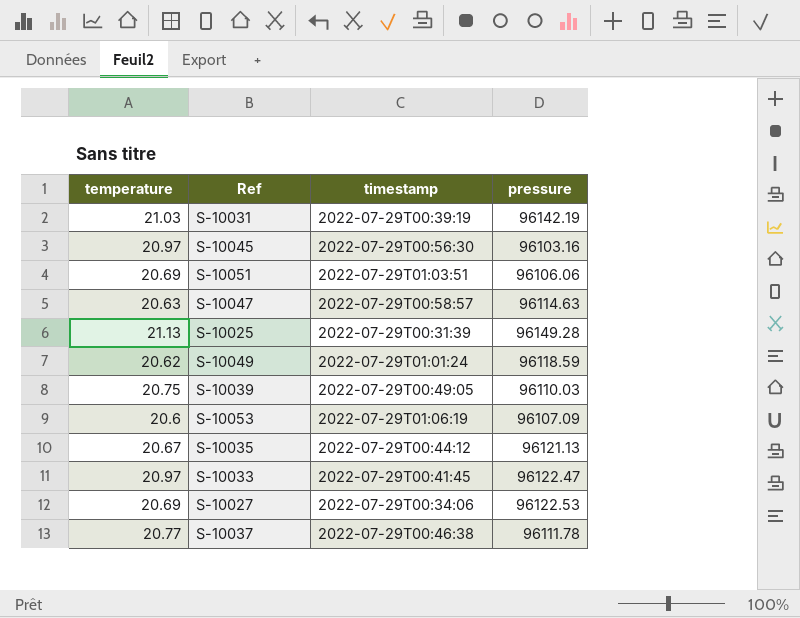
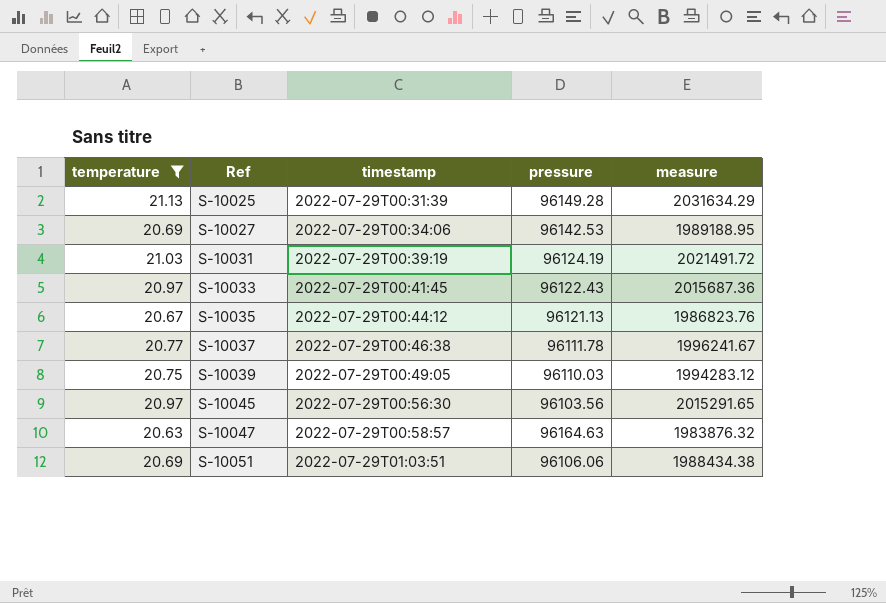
filter: none -> temperature >= 20.63
row order: none -> Ref ascending
column measure | formula: none -> [temperature] * [pressure]
S-10027 | pressure: 96122.53 -> 96142.53
S-10031 | pressure: 96142.19 -> 96124.19
S-10033 | pressure: 96122.47 -> 96122.43
S-10045 | pressure: 96103.16 -> 96103.56
S-10047 | pressure: 96114.63 -> 96164.63

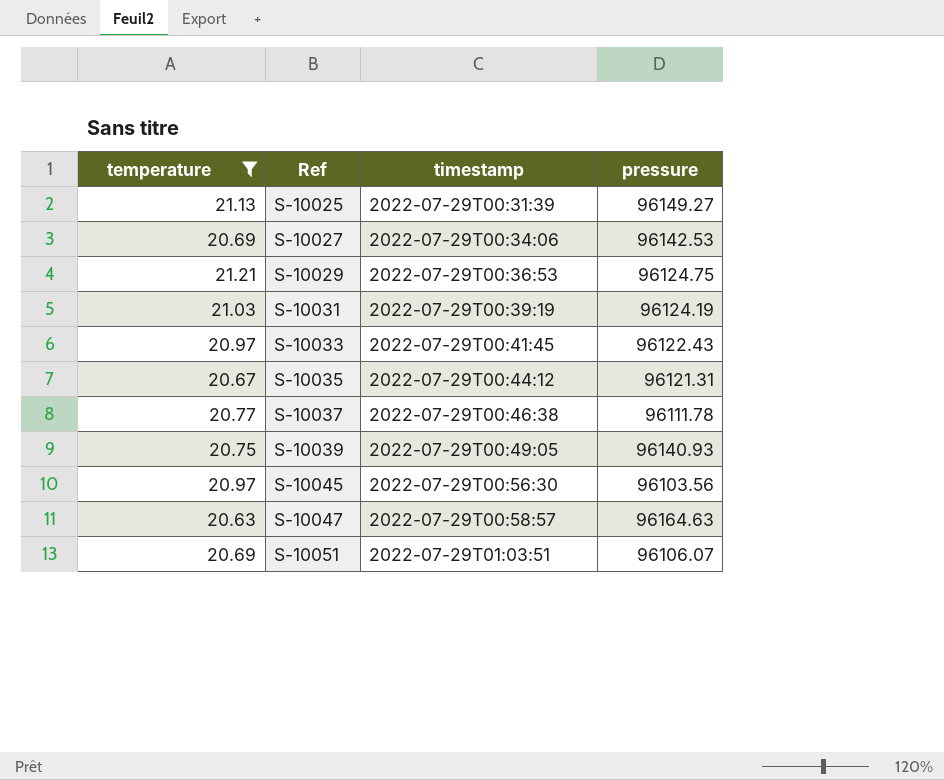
column measure | formula: [temperature] * [pressure] -> none
S-10025 | pressure: 96149.28 -> 96149.27
row S-10029: none -> 21.21 | 2022-07-29T00:36:53 | 96124.75
S-10035 | pressure: 96121.13 -> 96121.31
S-10039 | pressure: 96110.03 -> 96140.93
S-10051 | pressure: 96106.06 -> 96106.07

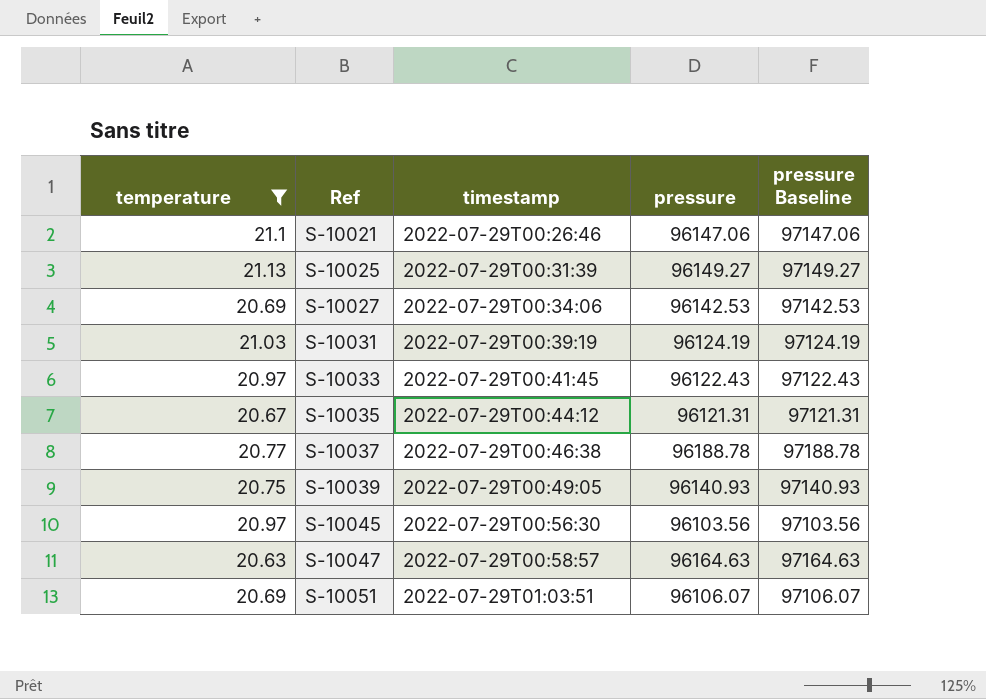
column pressure Baseline | formula: none -> [pressure] + 1000
row S-10029: 21.21 | 2022-07-29T00:36:53 | 96124.75 -> none
row S-10021: none -> 21.1 | 2022-07-29T00:26:46 | 96147.06 | 97147.06
S-10037 | pressure: 96111.78 -> 96188.78

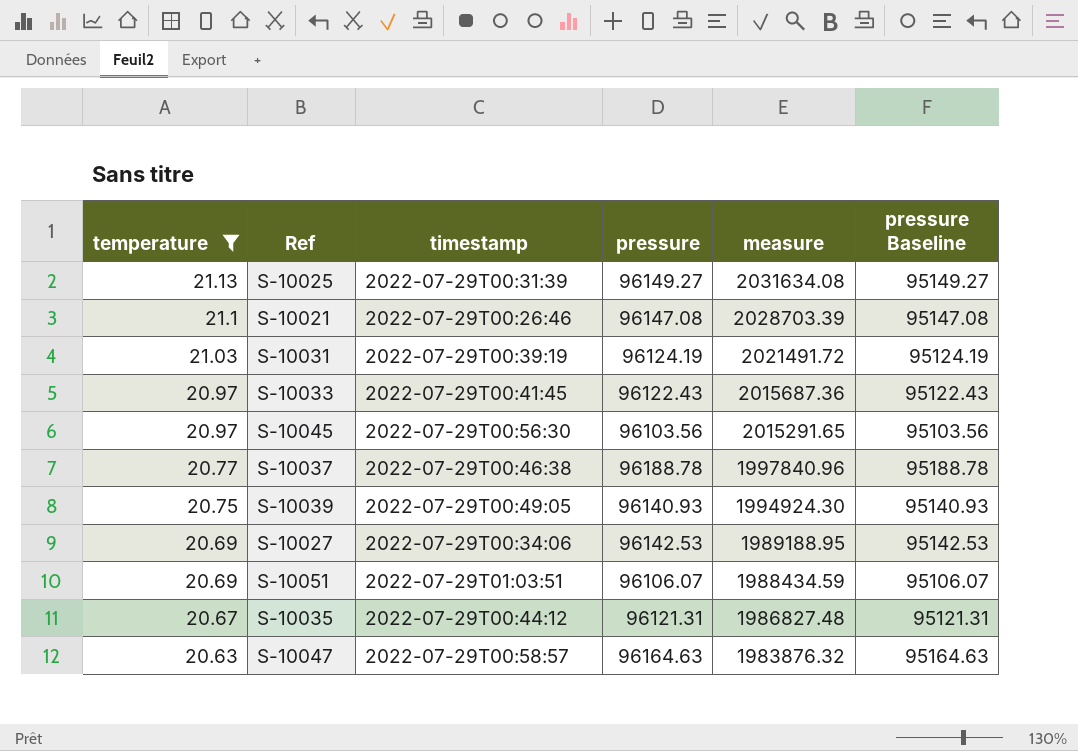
row order: Ref ascending -> temperature descending
column measure | formula: none -> [temperature] * [pressure]
column pressure Baseline | formula: [pressure] + 1000 -> [pressure] - 1000
S-10021 | pressure: 96147.06 -> 96147.08

